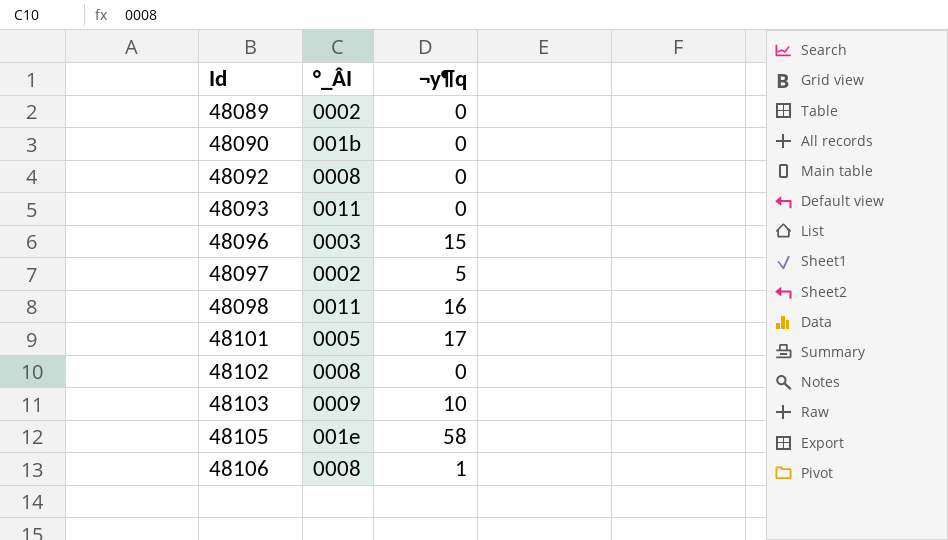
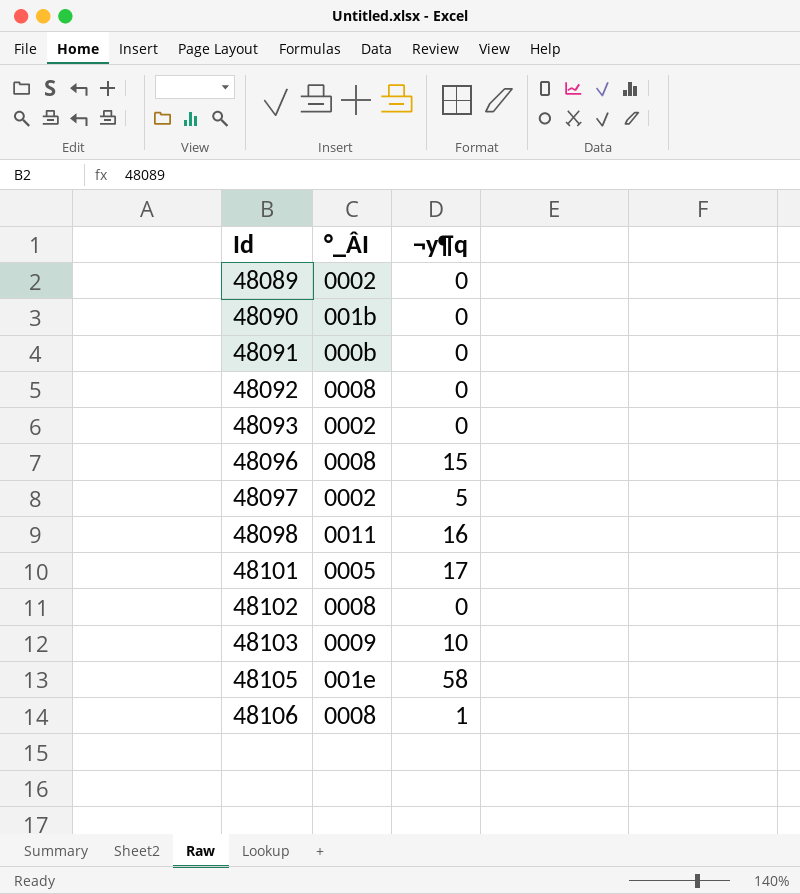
row 48091: none -> 000b | 0
48093 | °_ÂI: 0011 -> 0002
48096 | °_ÂI: 0003 -> 0008

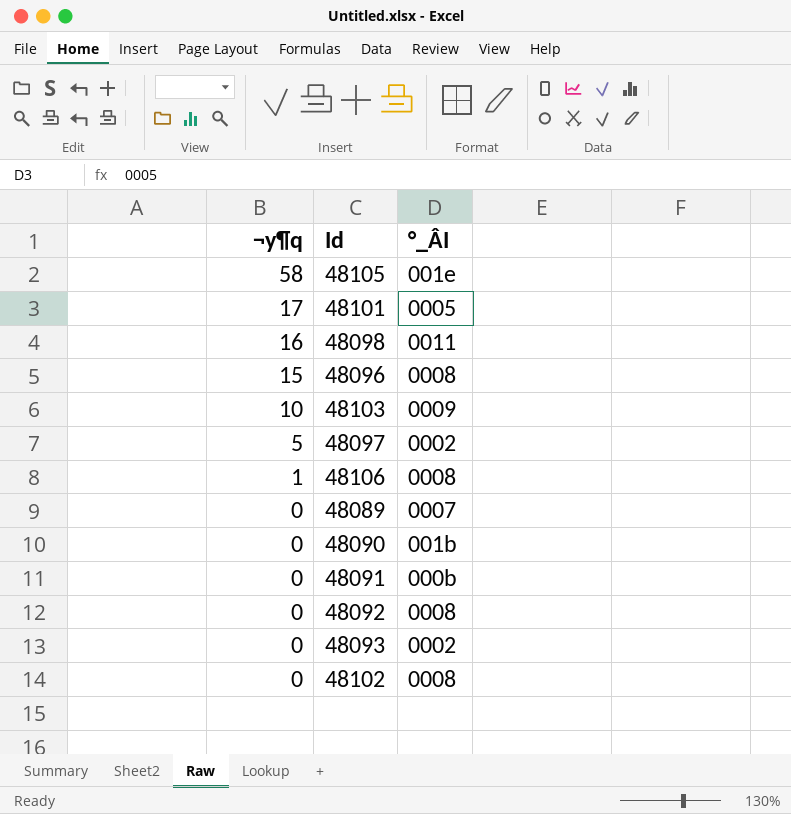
row order: Id ascending -> ¬y¶q descending
column ¬y¶q | position: 3 -> 1
48089 | °_ÂI: 0002 -> 0007

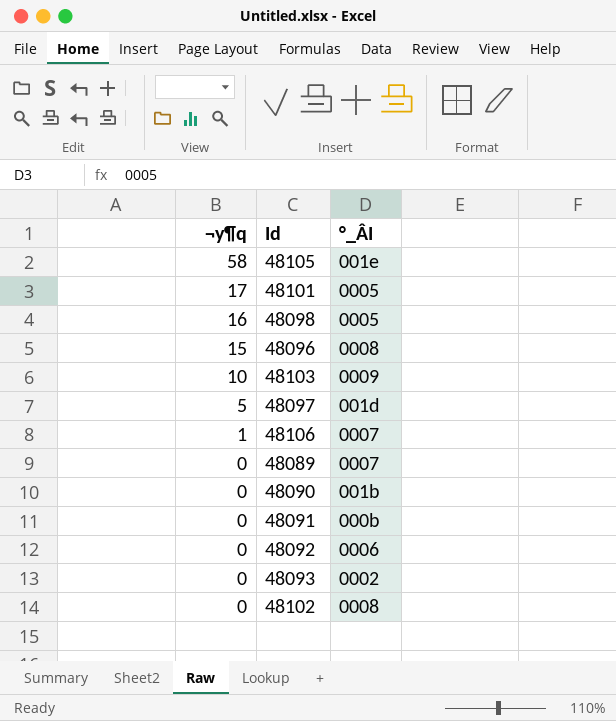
48098 | °_ÂI: 0011 -> 0005
48097 | °_ÂI: 0002 -> 001d
48106 | °_ÂI: 0008 -> 0007
48092 | °_ÂI: 0008 -> 0006

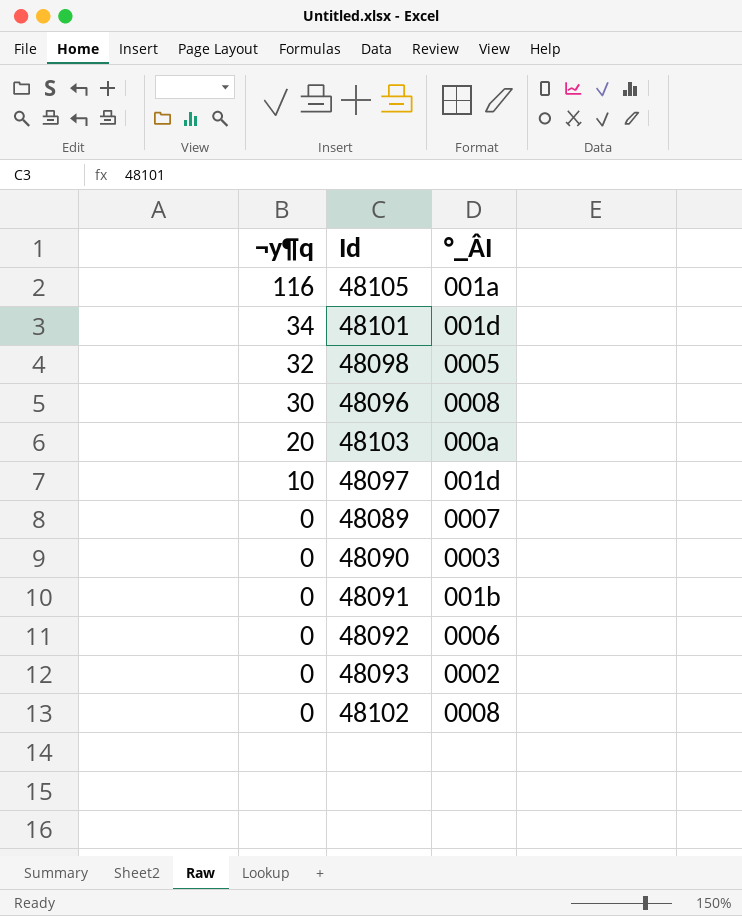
row 48106: 1 | 0007 -> none
48105 | ¬y¶q: 58 -> 116
48105 | °_ÂI: 001e -> 001a
48101 | ¬y¶q: 17 -> 34
48101 | °_ÂI: 0005 -> 001d
48098 | ¬y¶q: 16 -> 32
48096 | ¬y¶q: 15 -> 30
48103 | ¬y¶q: 10 -> 20
48103 | °_ÂI: 0009 -> 000a
48097 | ¬y¶q: 5 -> 10
48090 | °_ÂI: 001b -> 0003
48091 | °_ÂI: 000b -> 001b

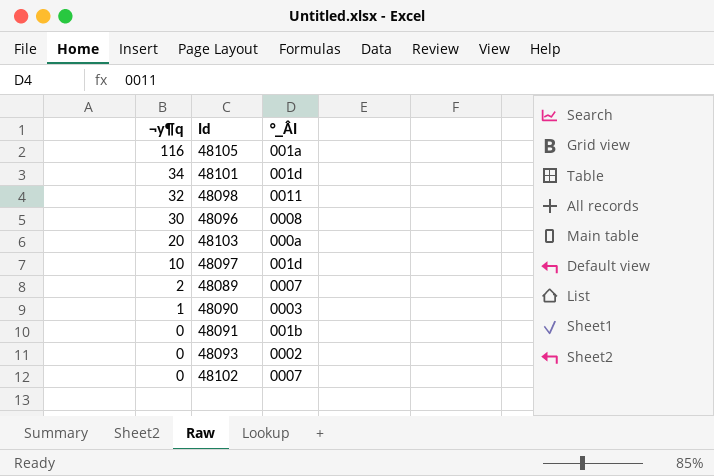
row 48092: 0 | 0006 -> none
48098 | °_ÂI: 0005 -> 0011
48089 | ¬y¶q: 0 -> 2
48090 | ¬y¶q: 0 -> 1
48102 | °_ÂI: 0008 -> 0007

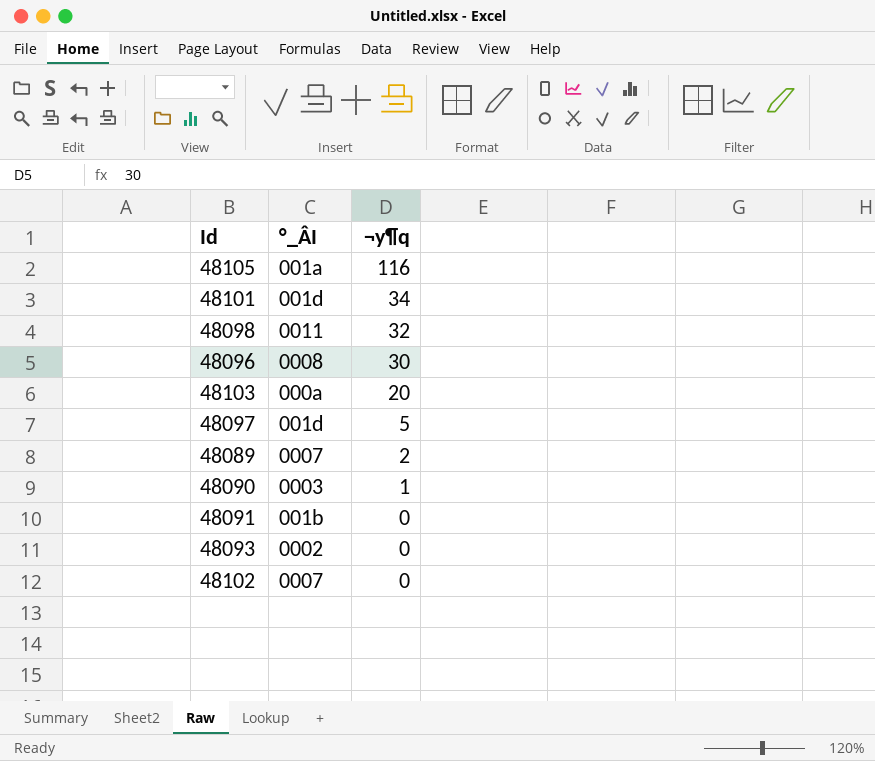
column ¬y¶q | position: 1 -> 3
48097 | ¬y¶q: 10 -> 5

